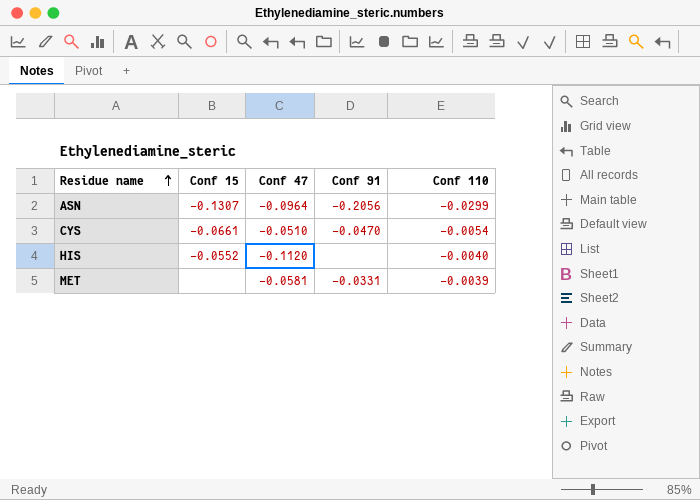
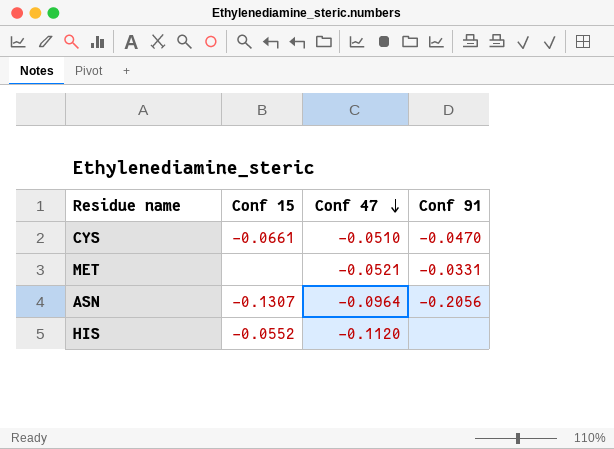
row order: Residue name ascending -> Conf 47 descending
column Conf 110 | position: 5 -> none
MET | Conf 47: -0.0581 -> -0.0521

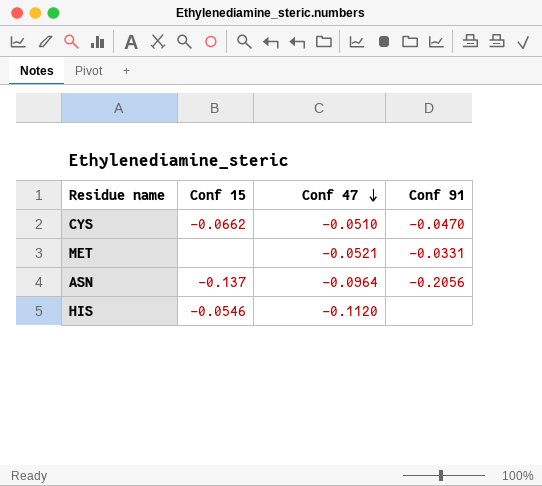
CYS | Conf 15: -0.0661 -> -0.0662
ASN | Conf 15: -0.1307 -> -0.137
HIS | Conf 15: -0.0552 -> -0.0546

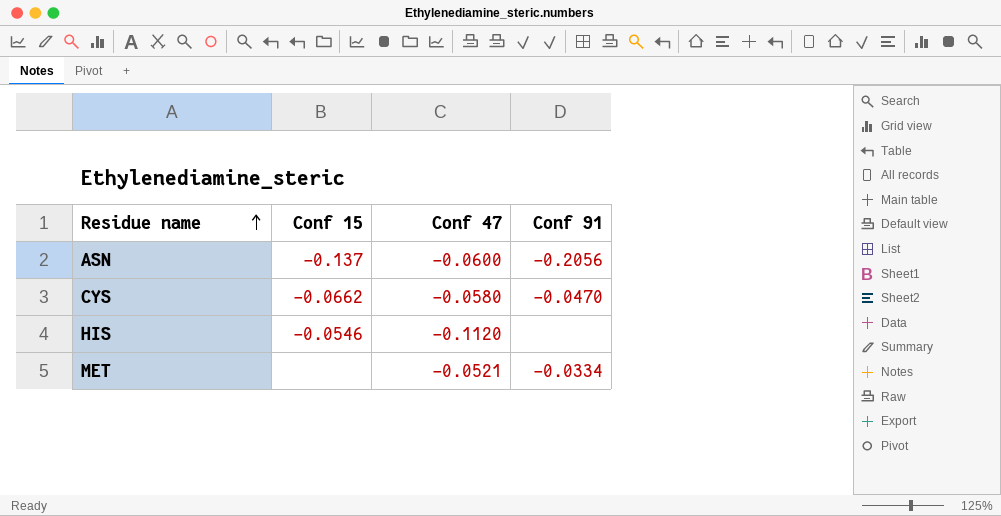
row order: Conf 47 descending -> Residue name ascending
ASN | Conf 47: -0.0964 -> -0.0600
CYS | Conf 47: -0.0510 -> -0.0580
MET | Conf 91: -0.0331 -> -0.0334

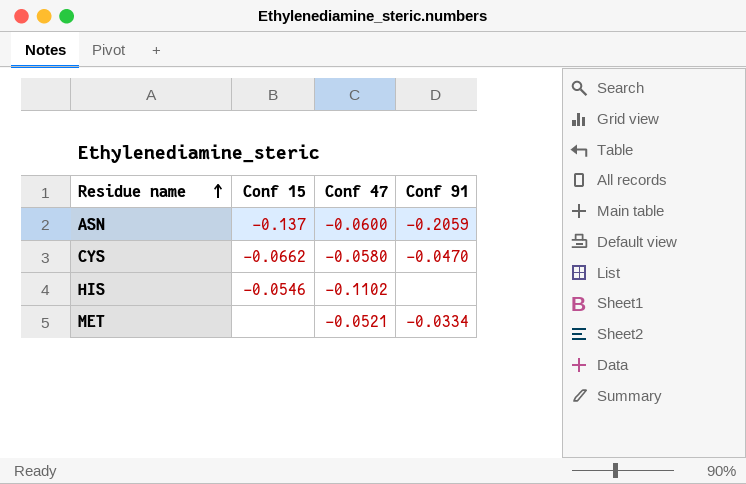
ASN | Conf 91: -0.2056 -> -0.2059
HIS | Conf 47: -0.1120 -> -0.1102

